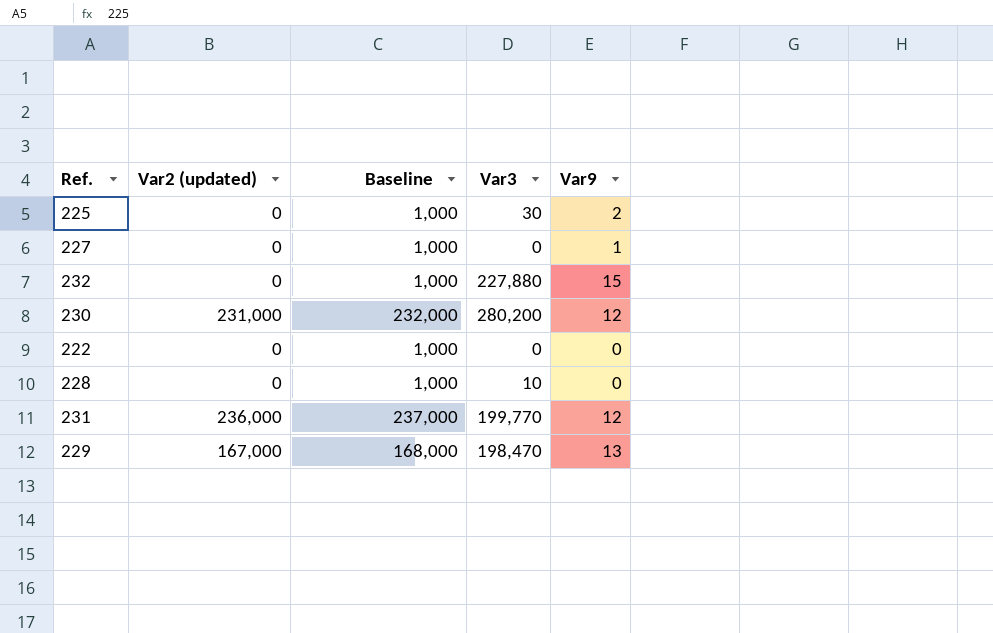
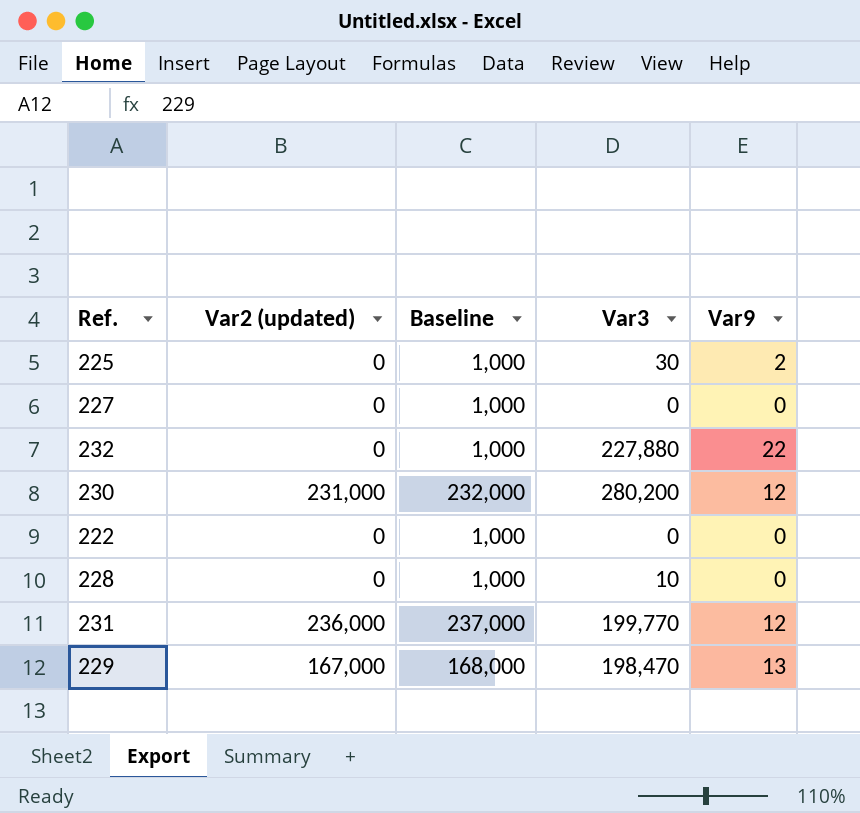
227 | Var9: 1 -> 0
232 | Var9: 15 -> 22

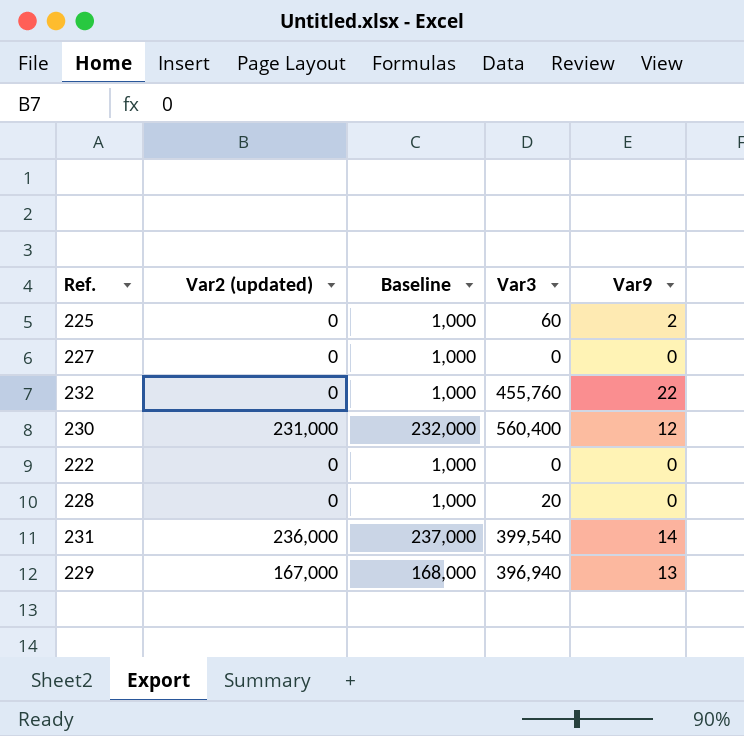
225 | Var3: 30 -> 60
232 | Var3: 227,880 -> 455,760
230 | Var3: 280,200 -> 560,400
228 | Var3: 10 -> 20
231 | Var3: 199,770 -> 399,540
231 | Var9: 12 -> 14
229 | Var3: 198,470 -> 396,940

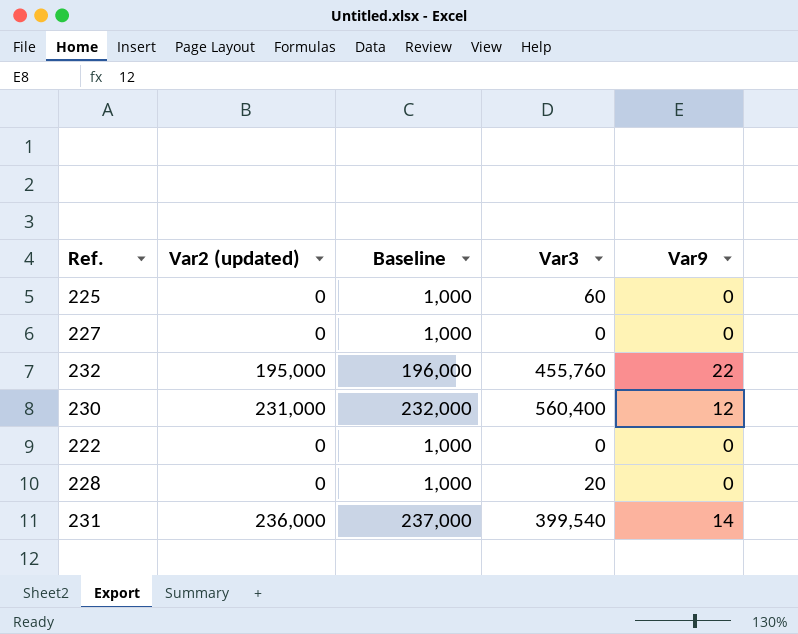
row 229: 167,000 | 168,000 | 396,940 | 13 -> none
225 | Var9: 2 -> 0
232 | Var2 (updated): 0 -> 195,000
232 | Baseline: 1,000 -> 196,000

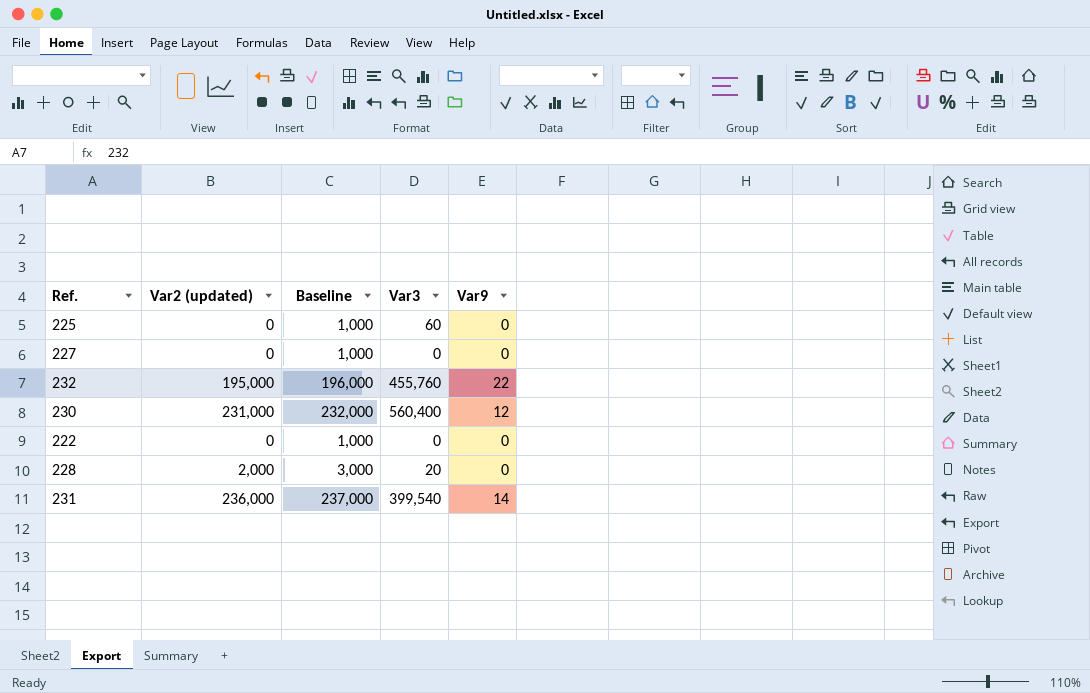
228 | Var2 (updated): 0 -> 2,000
228 | Baseline: 1,000 -> 3,000

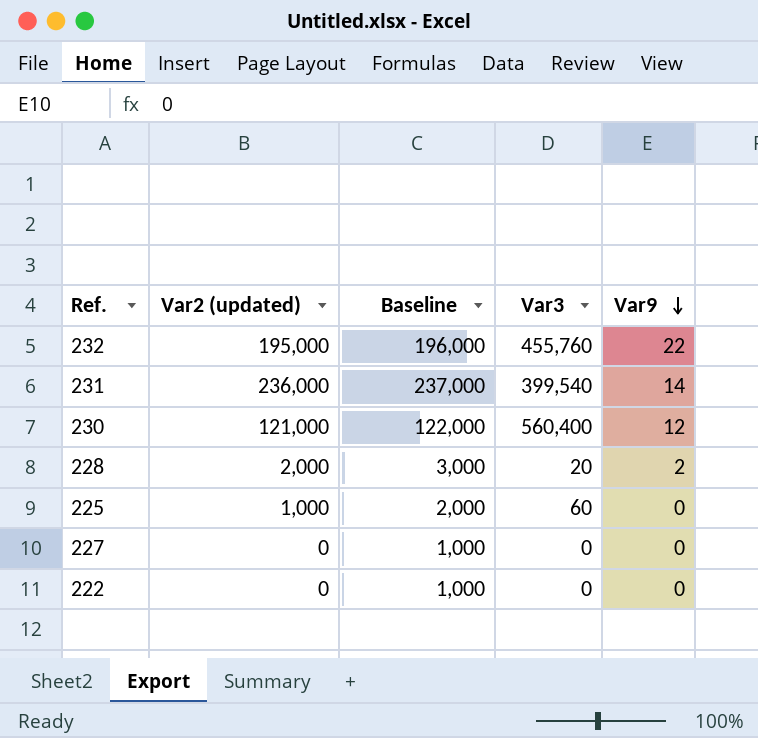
row order: none -> Var9 descending
230 | Var2 (updated): 231,000 -> 121,000
230 | Baseline: 232,000 -> 122,000
228 | Var9: 0 -> 2
225 | Var2 (updated): 0 -> 1,000
225 | Baseline: 1,000 -> 2,000

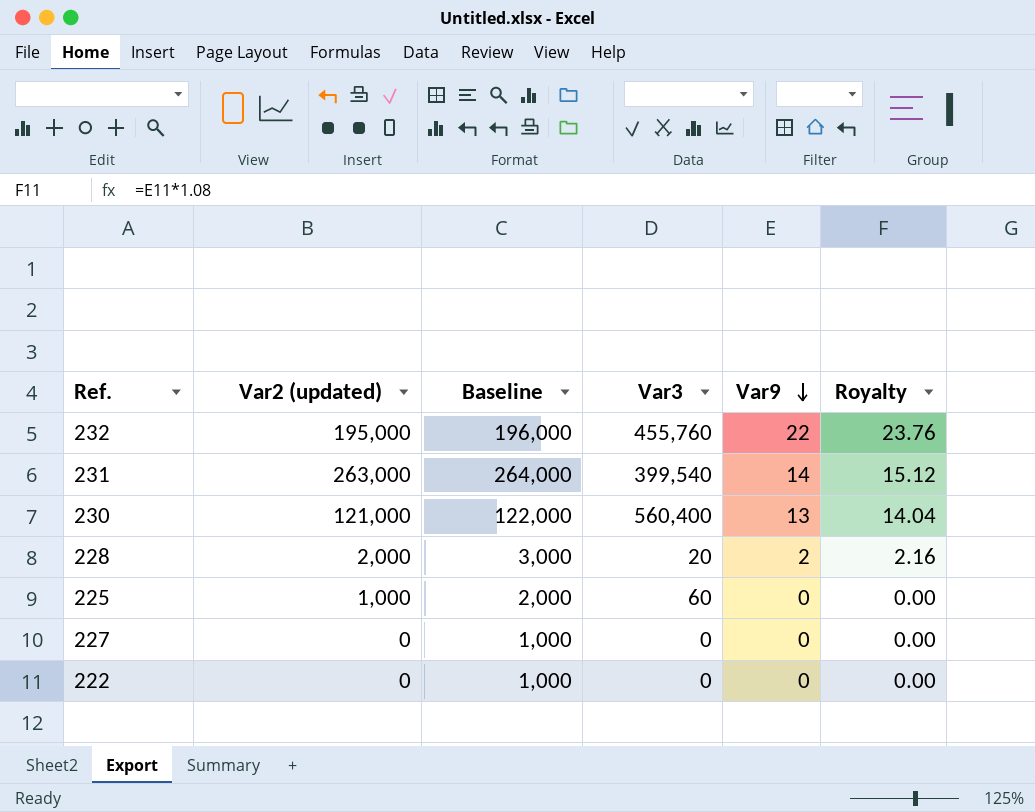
column Royalty | formula: none -> [Var9] * 1.08
231 | Var2 (updated): 236,000 -> 263,000
231 | Baseline: 237,000 -> 264,000
230 | Var9: 12 -> 13

